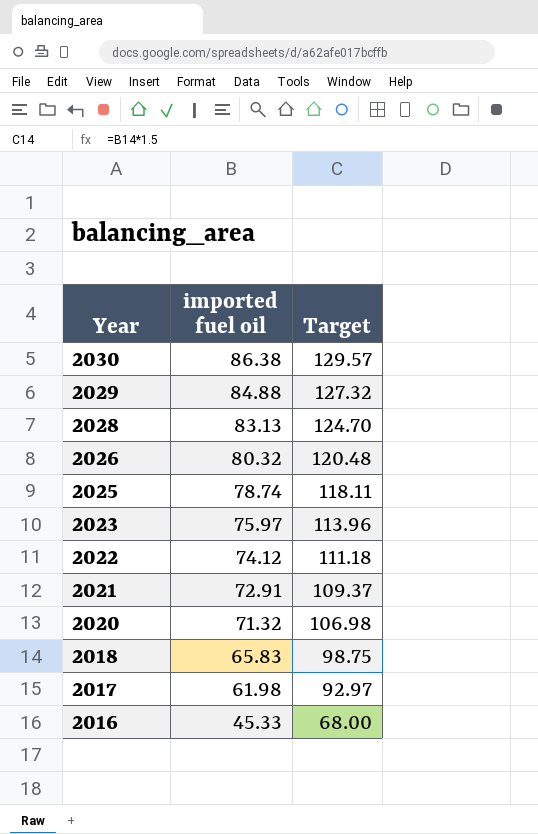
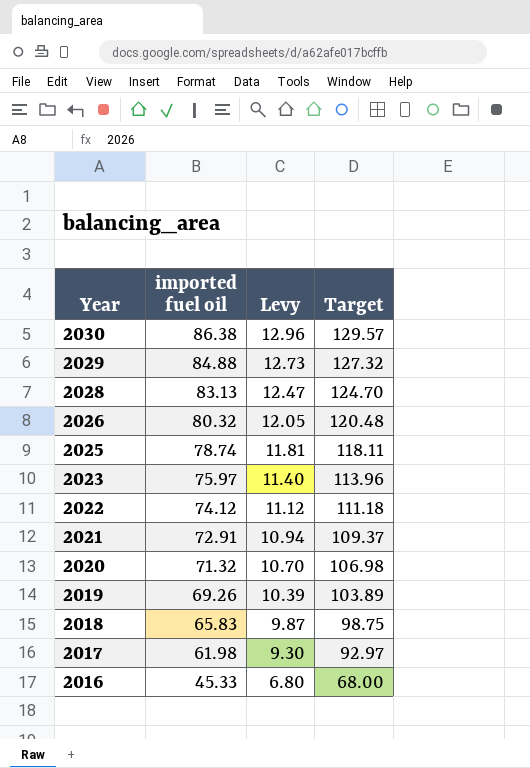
column Levy | formula: none -> [imported fuel oil] * 0.15
row 2019: none -> 69.26 | 10.39 | 103.89

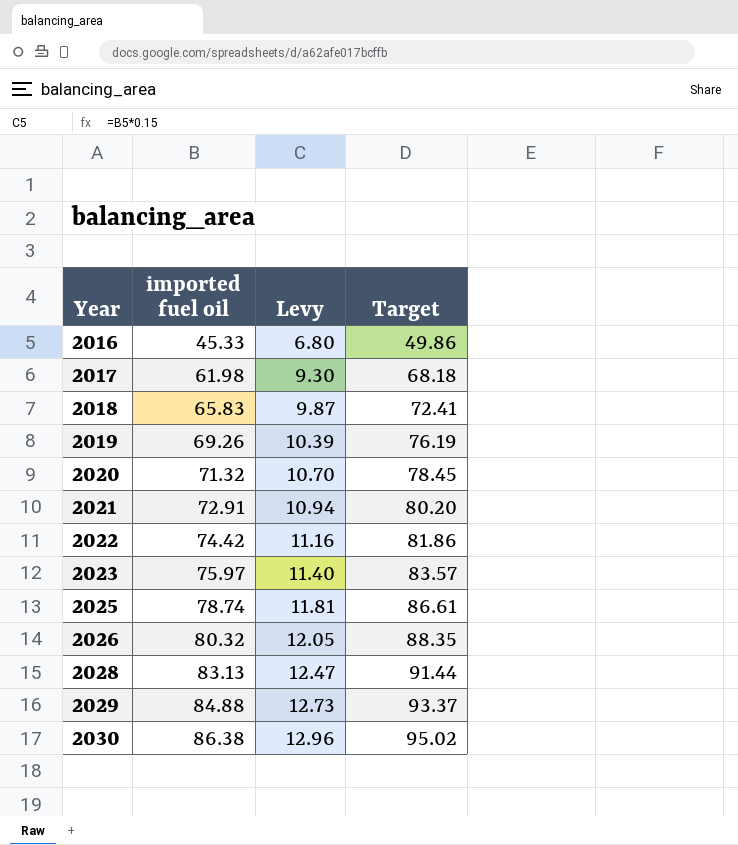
row order: Year descending -> Year ascending
column Target | formula: [imported fuel oil] * 1.5 -> [imported fuel oil] * 1.1
2022 | imported fuel oil: 74.12 -> 74.42
2022 | Levy: 11.12 -> 11.16

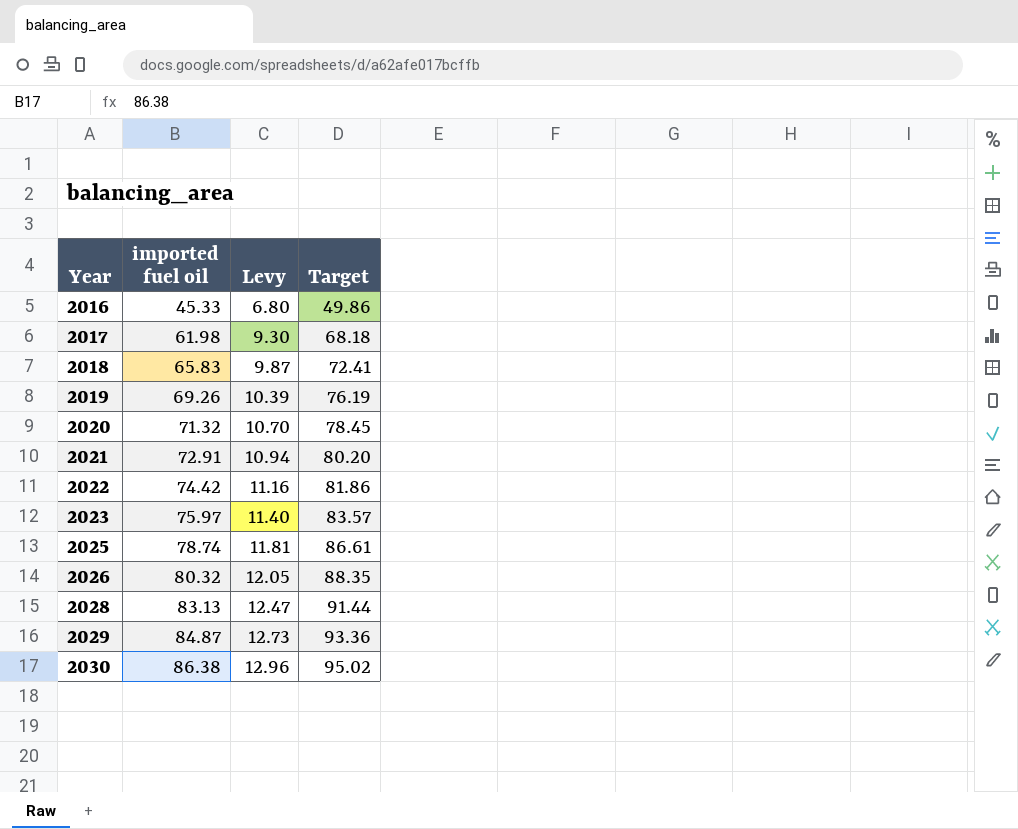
2029 | imported fuel oil: 84.88 -> 84.87
2029 | Target: 93.37 -> 93.36

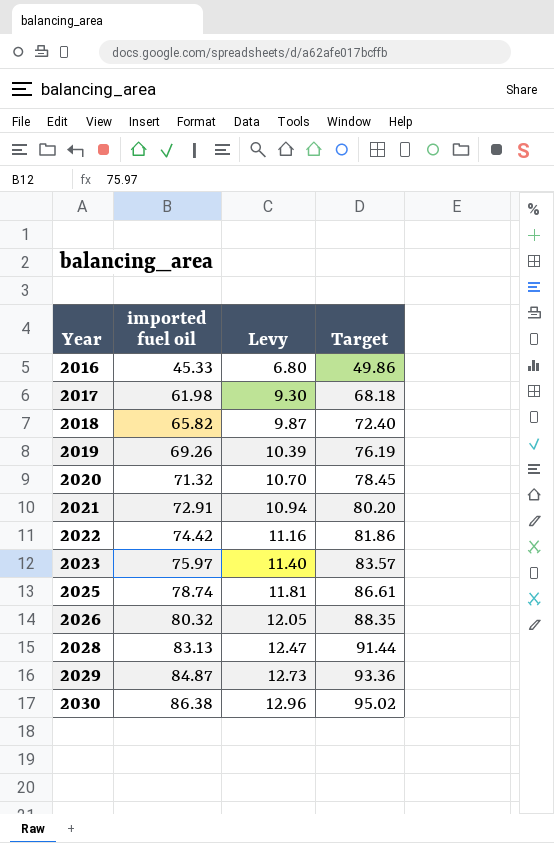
2018 | imported fuel oil: 65.83 -> 65.82
2018 | Target: 72.41 -> 72.40

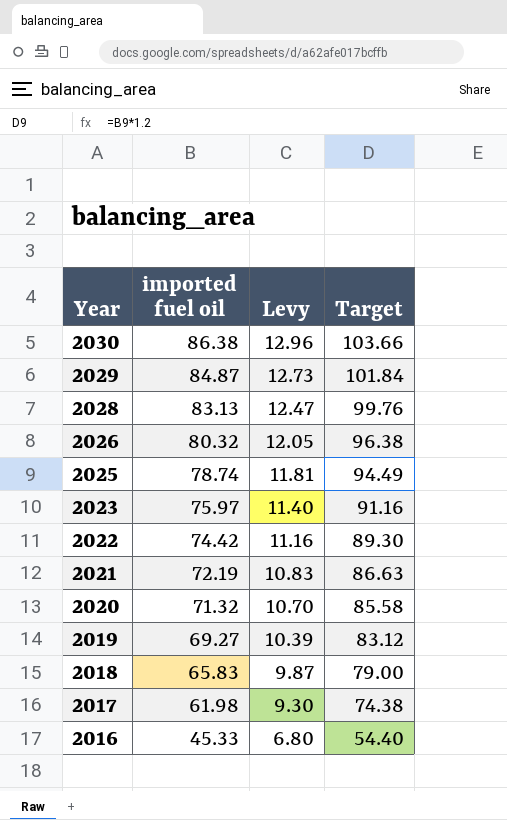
row order: Year ascending -> Year descending
column Target | formula: [imported fuel oil] * 1.1 -> [imported fuel oil] * 1.2
2021 | imported fuel oil: 72.91 -> 72.19
2021 | Levy: 10.94 -> 10.83
2019 | imported fuel oil: 69.26 -> 69.27
2018 | imported fuel oil: 65.82 -> 65.83

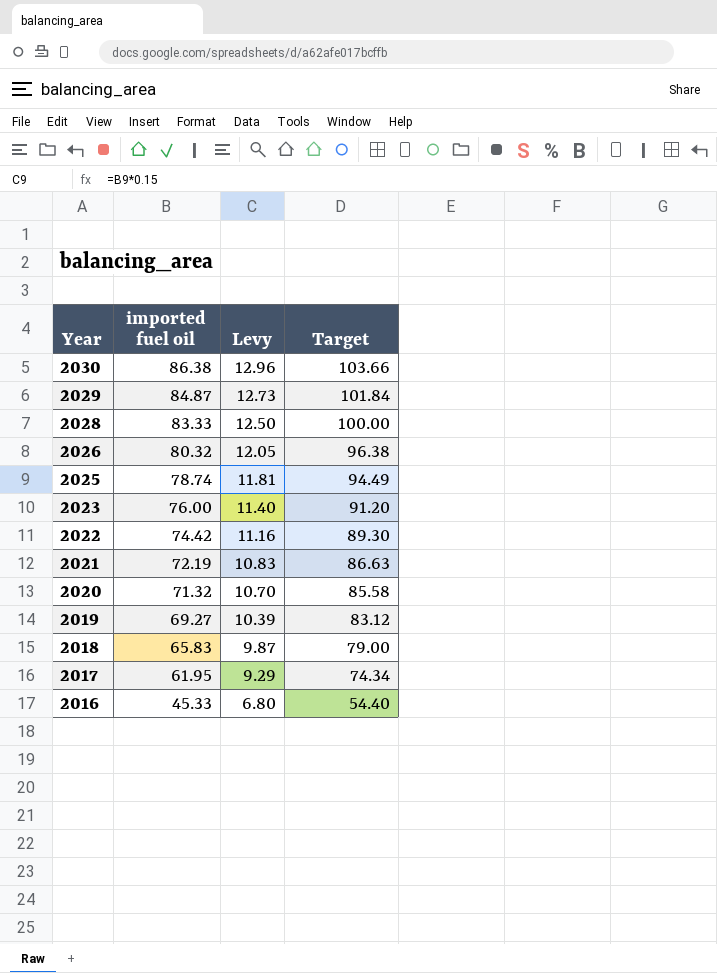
2028 | imported fuel oil: 83.13 -> 83.33
2028 | Levy: 12.47 -> 12.50
2028 | Target: 99.76 -> 100.00
2023 | imported fuel oil: 75.97 -> 76.00
2023 | Target: 91.16 -> 91.20
2017 | imported fuel oil: 61.98 -> 61.95
2017 | Levy: 9.30 -> 9.29
2017 | Target: 74.38 -> 74.34

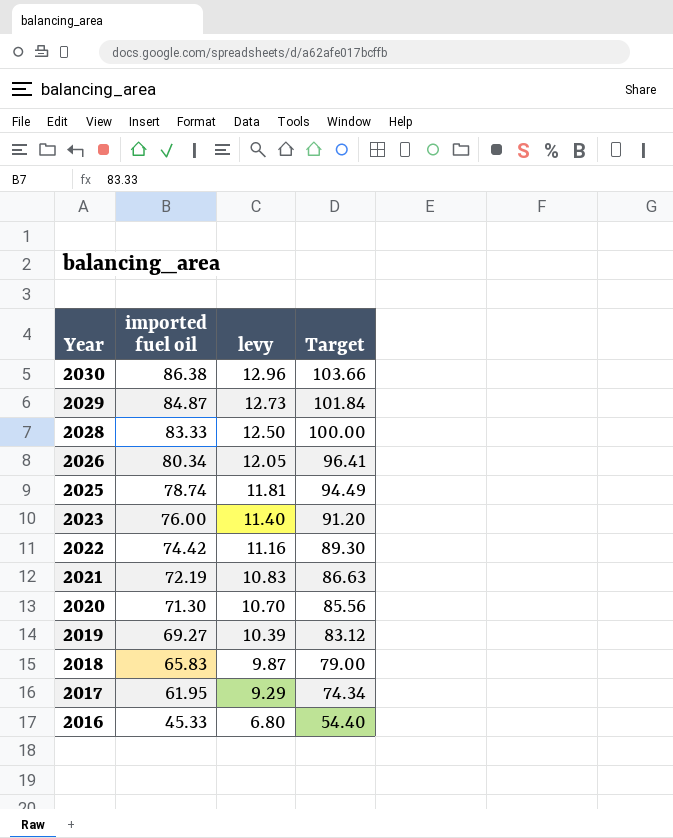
column name: Levy -> levy
2026 | imported fuel oil: 80.32 -> 80.34
2026 | Target: 96.38 -> 96.41
2020 | imported fuel oil: 71.32 -> 71.30
2020 | Target: 85.58 -> 85.56

